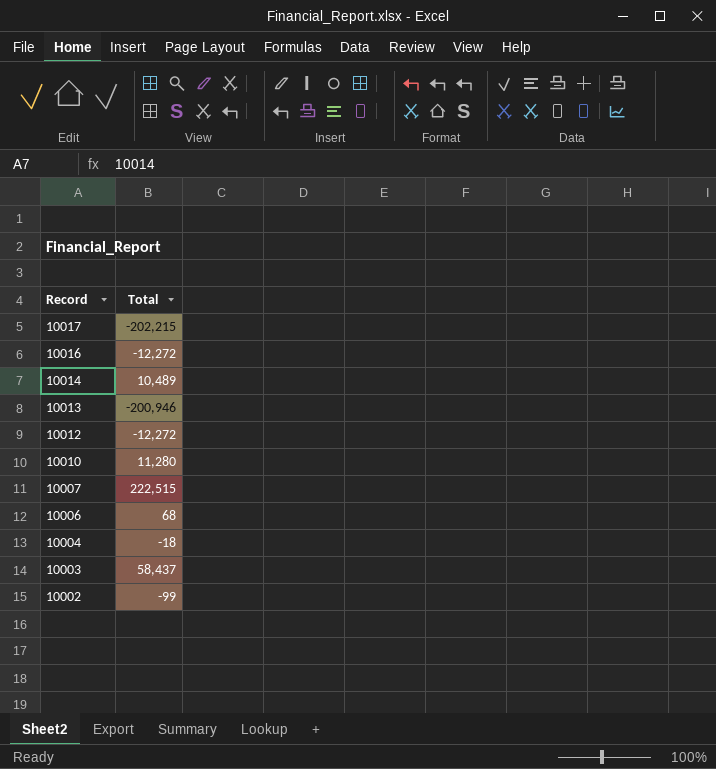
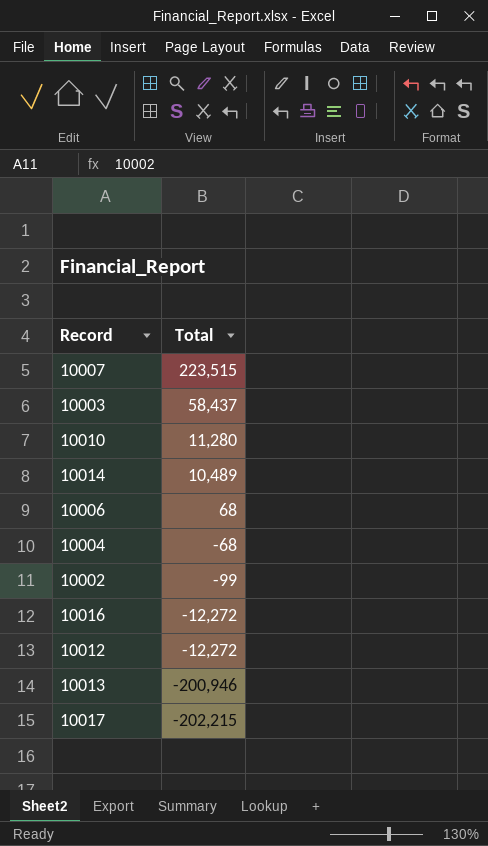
row order: Record descending -> Total descending
10007 | Total: 222,515 -> 223,515
10004 | Total: -18 -> -68

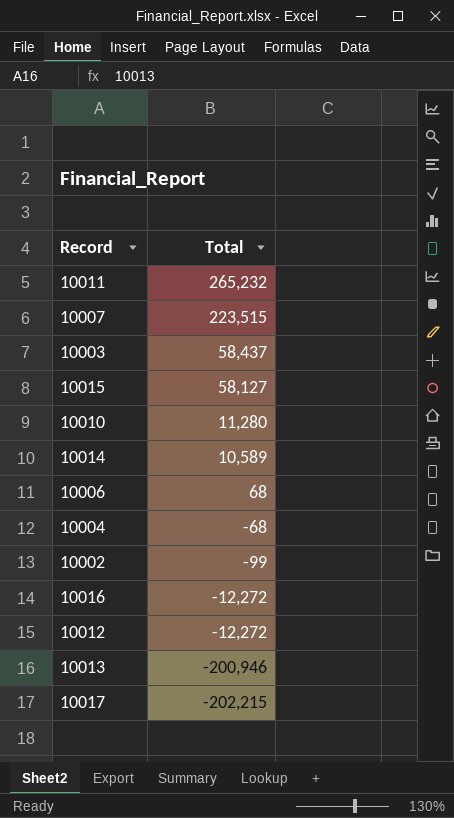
row 10011: none -> 265,232
row 10015: none -> 58,127
10014 | Total: 10,489 -> 10,589

